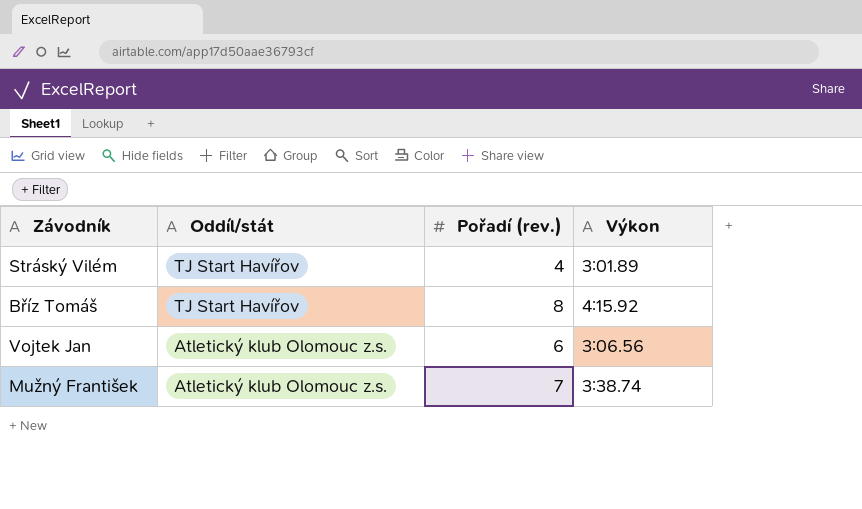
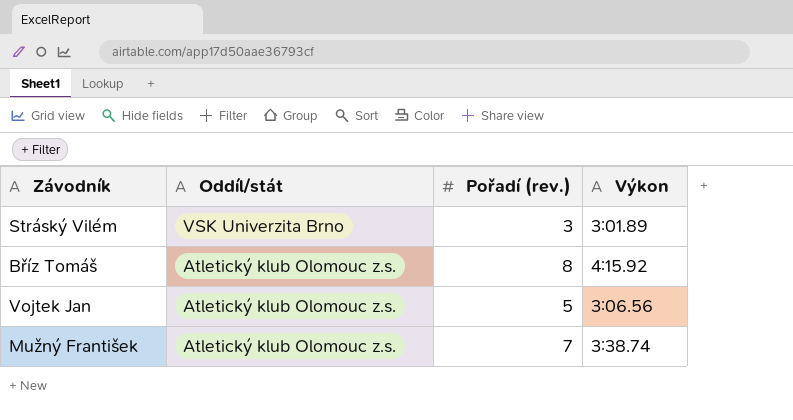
Stráský Vilém | Oddíl/stát: TJ Start Havířov -> VSK Univerzita Brno
Stráský Vilém | Pořadí (rev.): 4 -> 3
Bříz Tomáš | Oddíl/stát: TJ Start Havířov -> Atletický klub Olomouc z.s.
Vojtek Jan | Pořadí (rev.): 6 -> 5

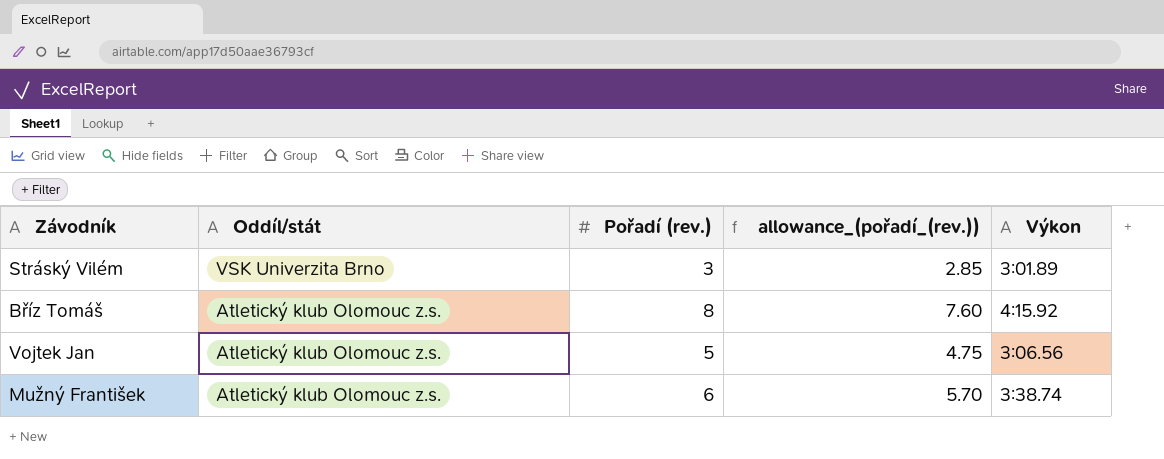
column allowance_(pořadí_(rev.)) | formula: none -> [Pořadí (rev.)] * 0.95
Mužný František | Pořadí (rev.): 7 -> 6

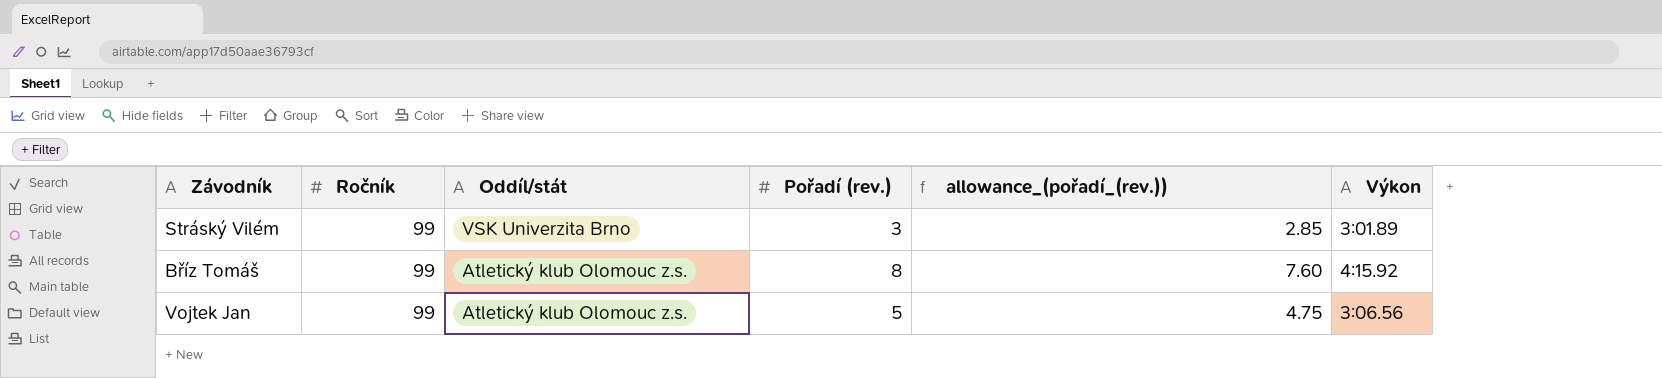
column Ročník | position: none -> 2
row Mužný František: Atletický klub Olomouc z.s. | 6 | 5.70 | 3:38.74 -> none

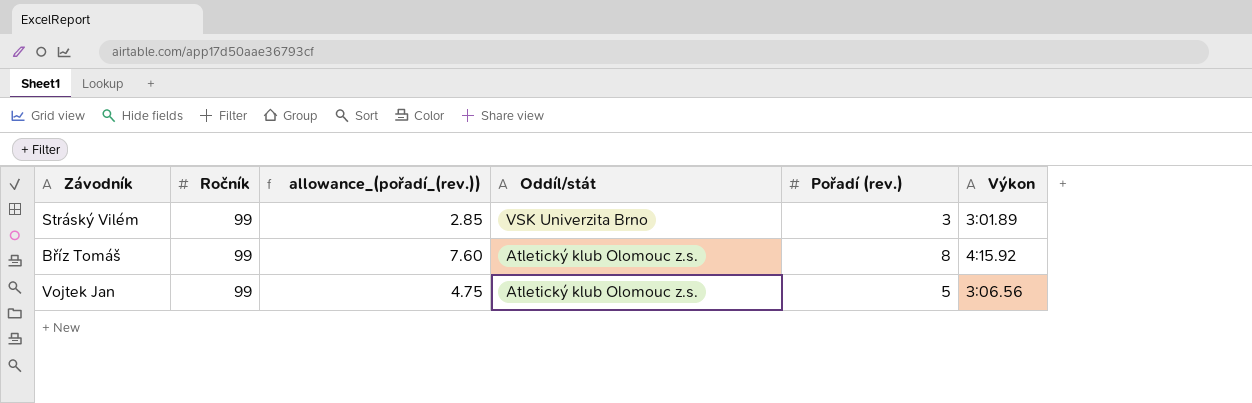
column allowance_(pořadí_(rev.)) | position: 5 -> 3

